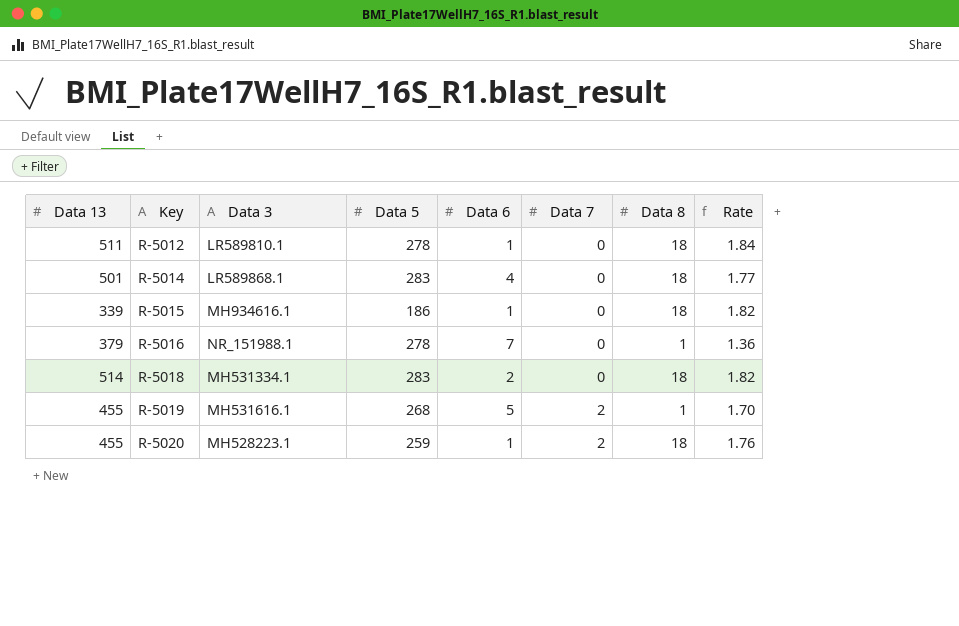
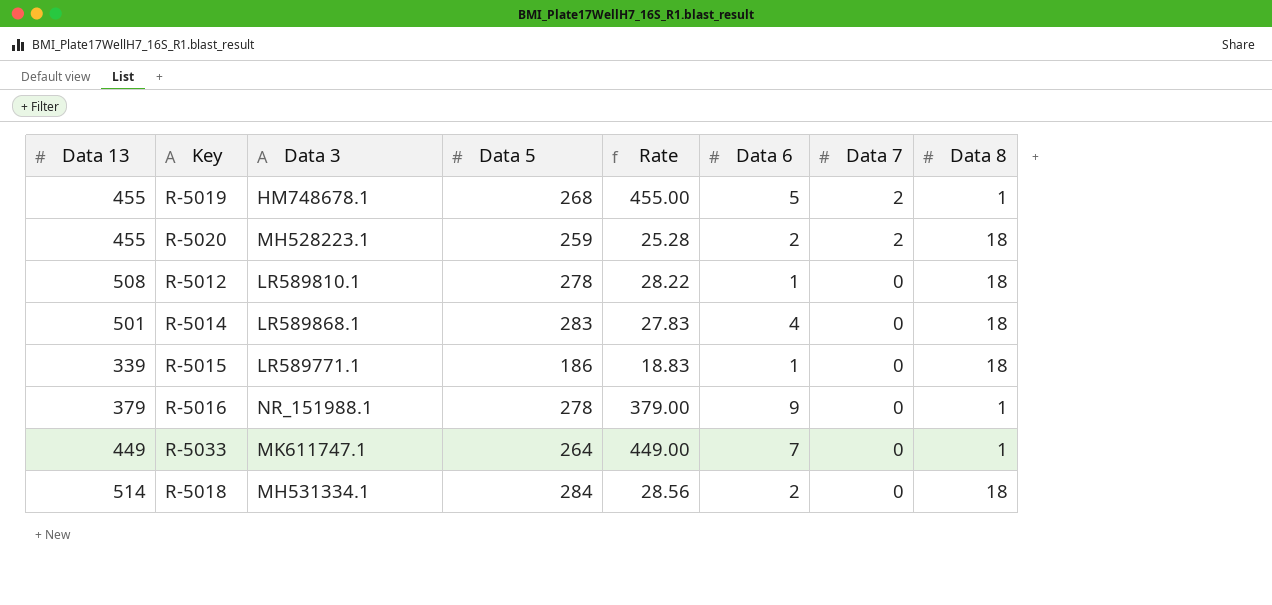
row order: Key ascending -> Data 7 descending
column Rate | formula: [Data 13] / [Data 5] -> [Data 13] / [Data 8]
column Rate | position: 8 -> 5
R-5019 | Data 3: MH531616.1 -> HM748678.1
R-5020 | Data 6: 1 -> 2
R-5012 | Data 13: 511 -> 508
R-5015 | Data 3: MH934616.1 -> LR589771.1
R-5016 | Data 6: 7 -> 9
row R-5033: none -> 449 | MK611747.1 | 264 | 449.00 | 7 | 0 | 1
R-5018 | Data 5: 283 -> 284

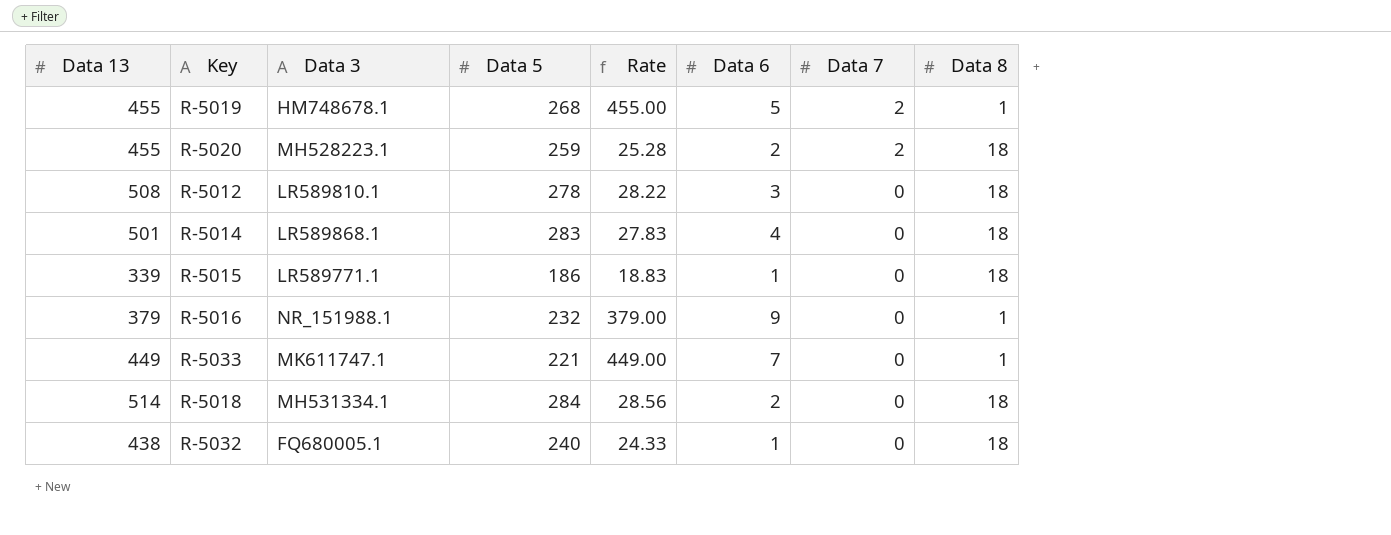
R-5012 | Data 6: 1 -> 3
R-5016 | Data 5: 278 -> 232
R-5033 | Data 5: 264 -> 221
row R-5032: none -> 438 | FQ680005.1 | 240 | 24.33 | 1 | 0 | 18

